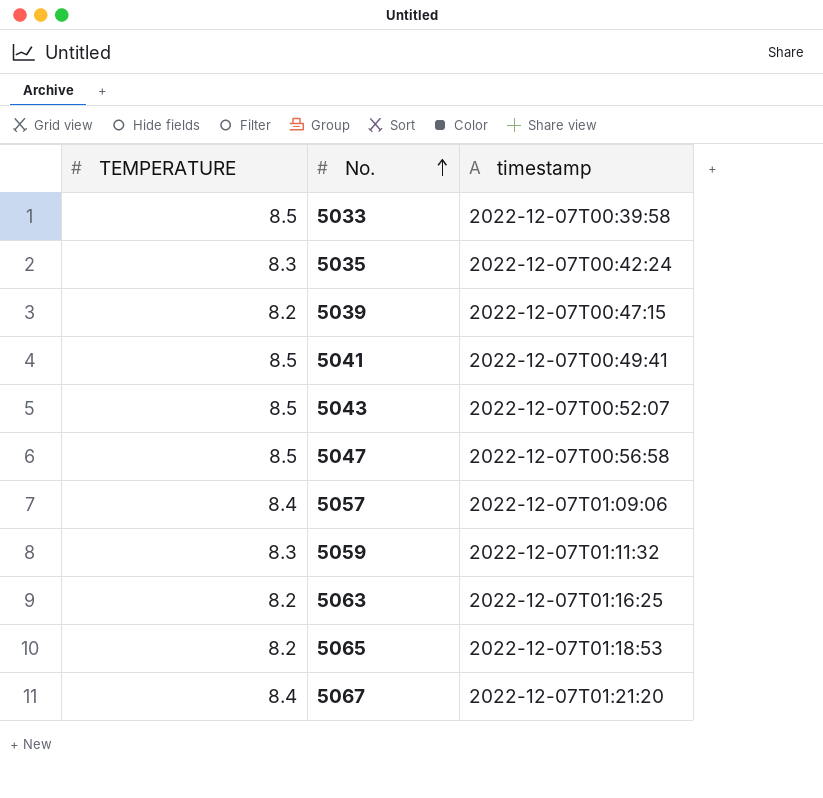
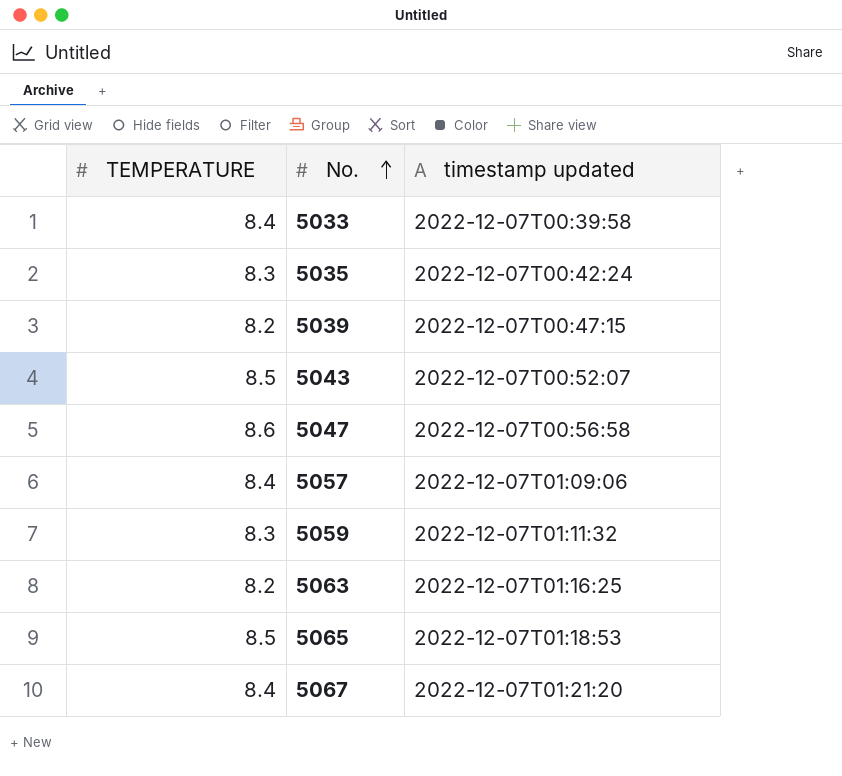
column name: timestamp -> timestamp updated
row 5041: 8.5 | 2022-12-07T00:49:41 -> none
5033 | TEMPERATURE: 8.5 -> 8.4
5047 | TEMPERATURE: 8.5 -> 8.6
5065 | TEMPERATURE: 8.2 -> 8.5

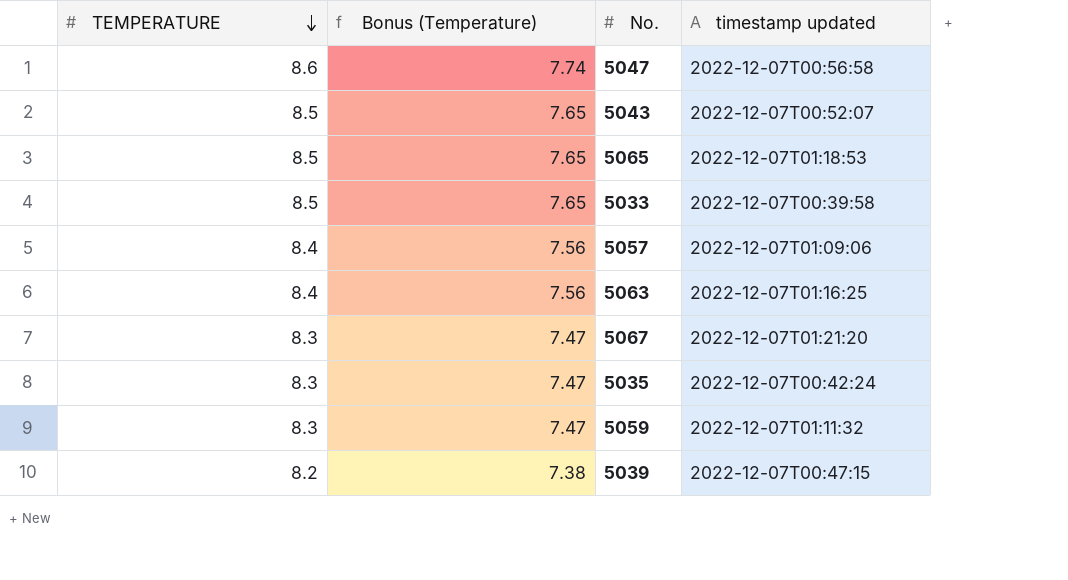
row order: No. ascending -> TEMPERATURE descending
column Bonus (Temperature) | formula: none -> [TEMPERATURE] * 0.9
5033 | TEMPERATURE: 8.4 -> 8.5
5063 | TEMPERATURE: 8.2 -> 8.4
5067 | TEMPERATURE: 8.4 -> 8.3

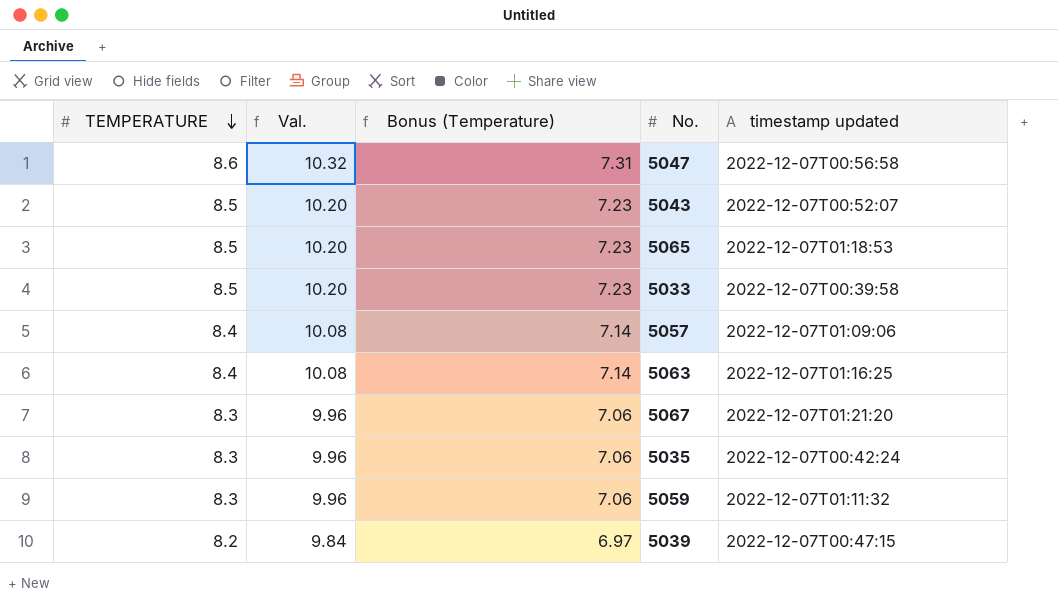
column Val. | formula: none -> [TEMPERATURE] * 1.2
column Bonus (Temperature) | formula: [TEMPERATURE] * 0.9 -> [TEMPERATURE] * 0.85

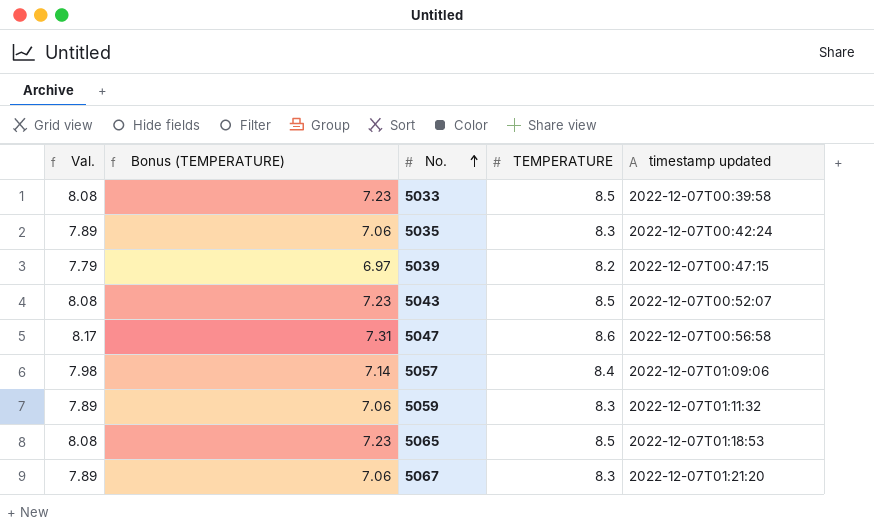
row order: TEMPERATURE descending -> No. ascending
column Val. | formula: [TEMPERATURE] * 1.2 -> [TEMPERATURE] * 0.95
column name: Bonus (Temperature) -> Bonus (TEMPERATURE)
column TEMPERATURE | position: 1 -> 4
row 5063: 8.4 | 10.08 | 7.14 | 2022-12-07T01:16:25 -> none

